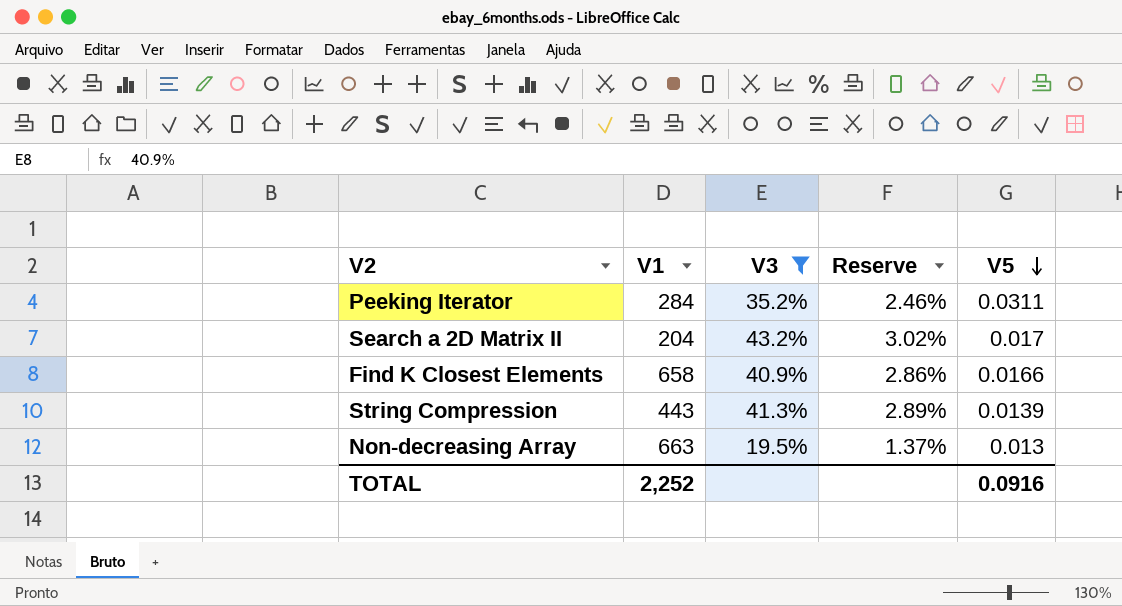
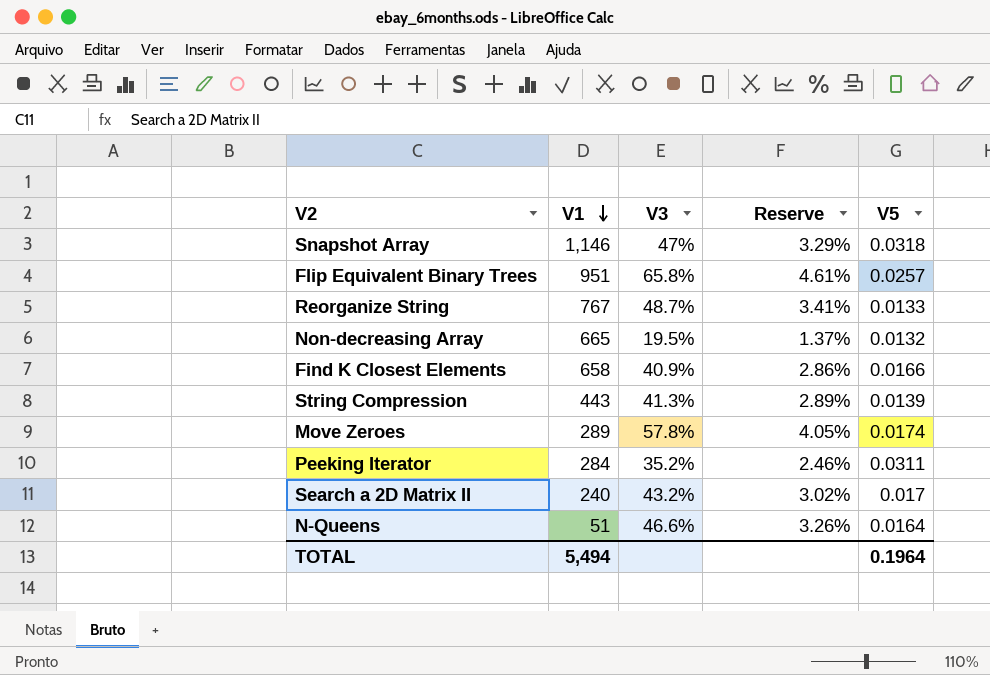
filter: V3 <= 43.2% -> none
row order: V5 descending -> V1 descending
Non-decreasing Array | V1: 663 -> 665
Non-decreasing Array | V5: 0.013 -> 0.0132
Search a 2D Matrix II | V1: 204 -> 240
TOTAL | V1: 2,252 -> 5,494
TOTAL | V5: 0.0916 -> 0.1964

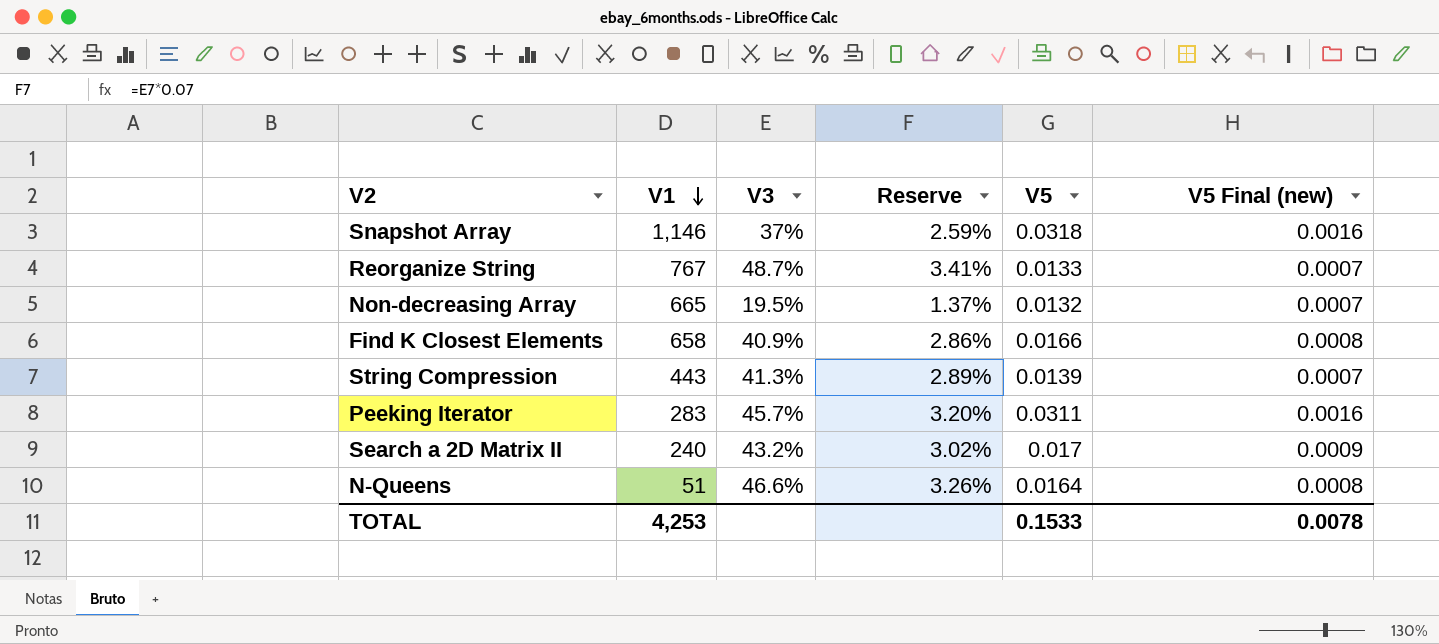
column V5 Final (new) | formula: none -> [V5] * 0.05
row Flip Equivalent Binary Trees: 951 | 65.8% | 4.61% | 0.0257 -> none
row Move Zeroes: 289 | 57.8% | 4.05% | 0.0174 -> none
Snapshot Array | V3: 47% -> 37%
Snapshot Array | Reserve: 3.29% -> 2.59%
Peeking Iterator | V1: 284 -> 283
Peeking Iterator | V3: 35.2% -> 45.7%
Peeking Iterator | Reserve: 2.46% -> 3.20%
TOTAL | V1: 5,494 -> 4,253
TOTAL | V5: 0.1964 -> 0.1533

